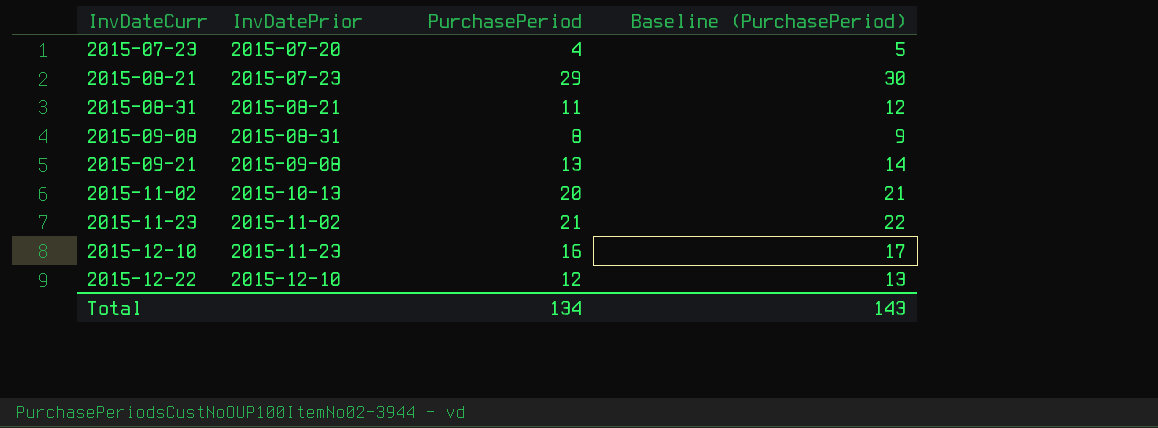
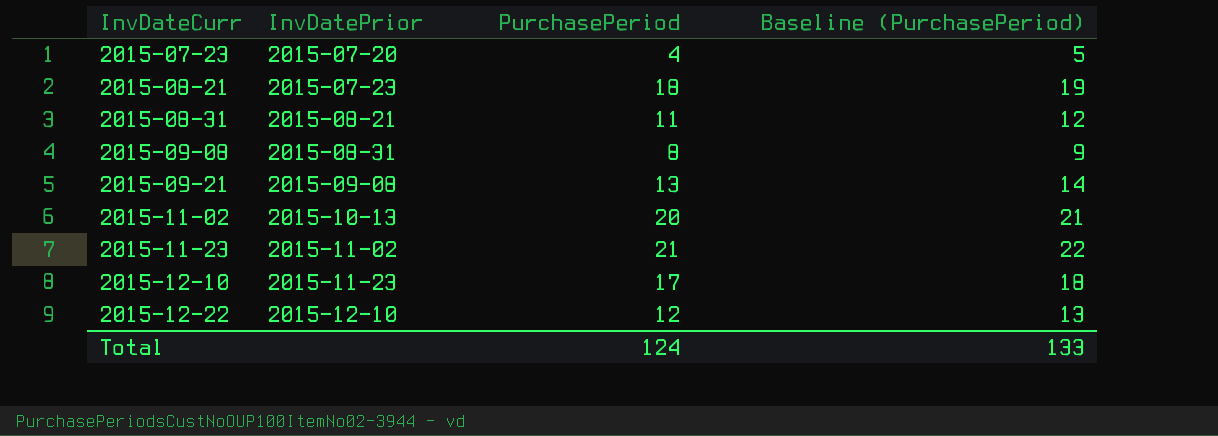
2015-08-21 | PurchasePeriod: 29 -> 18
2015-08-21 | Baseline (PurchasePeriod): 30 -> 19
2015-12-10 | PurchasePeriod: 16 -> 17
2015-12-10 | Baseline (PurchasePeriod): 17 -> 18
Total | PurchasePeriod: 134 -> 124
Total | Baseline (PurchasePeriod): 143 -> 133

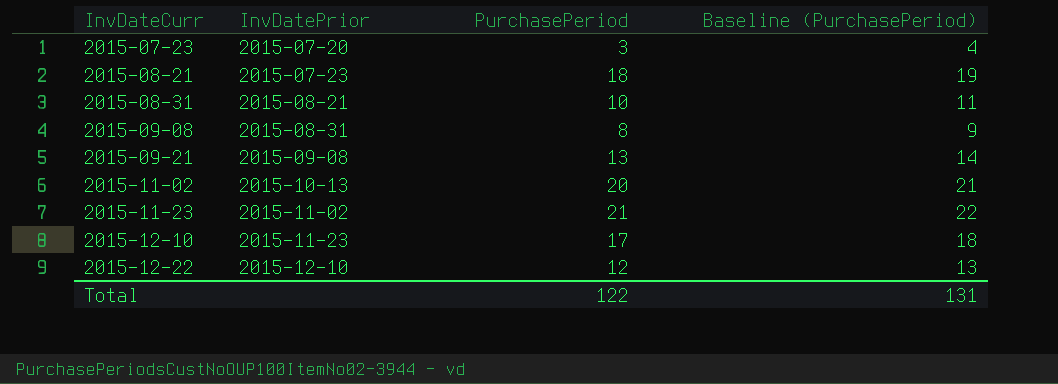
2015-07-23 | PurchasePeriod: 4 -> 3
2015-07-23 | Baseline (PurchasePeriod): 5 -> 4
2015-08-31 | PurchasePeriod: 11 -> 10
2015-08-31 | Baseline (PurchasePeriod): 12 -> 11
Total | PurchasePeriod: 124 -> 122
Total | Baseline (PurchasePeriod): 133 -> 131

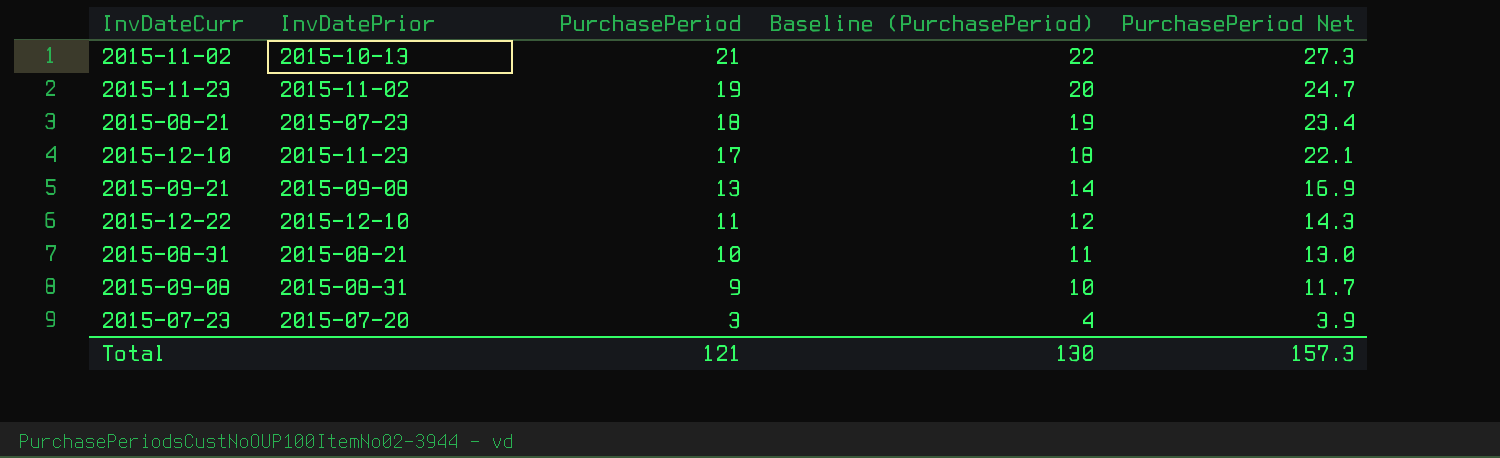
row order: InvDateCurr ascending -> PurchasePeriod descending
column PurchasePeriod Net | formula: none -> [PurchasePeriod] * 1.3
2015-11-02 | PurchasePeriod: 20 -> 21
2015-11-02 | Baseline (PurchasePeriod): 21 -> 22
2015-11-23 | PurchasePeriod: 21 -> 19
2015-11-23 | Baseline (PurchasePeriod): 22 -> 20
2015-12-22 | PurchasePeriod: 12 -> 11
2015-12-22 | Baseline (PurchasePeriod): 13 -> 12
2015-09-08 | PurchasePeriod: 8 -> 9
2015-09-08 | Baseline (PurchasePeriod): 9 -> 10
Total | PurchasePeriod: 122 -> 121
Total | Baseline (PurchasePeriod): 131 -> 130

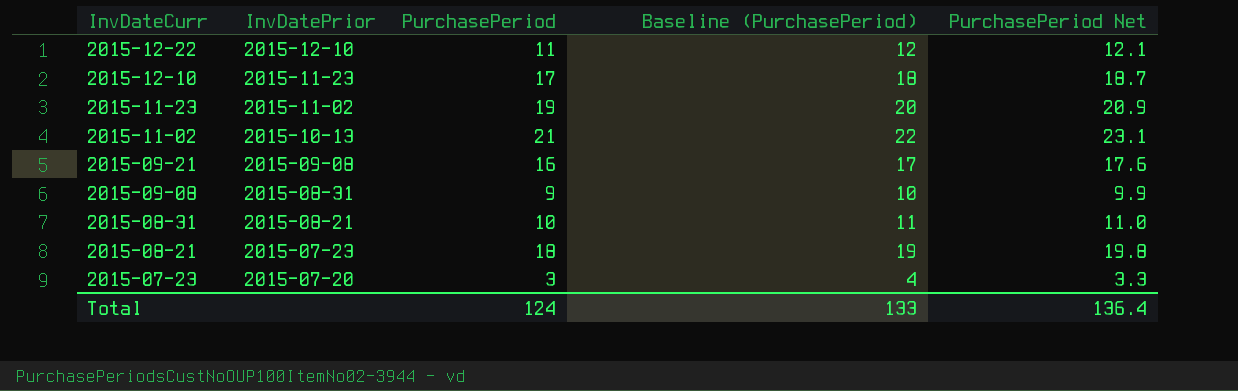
row order: PurchasePeriod descending -> InvDateCurr descending
column PurchasePeriod Net | formula: [PurchasePeriod] * 1.3 -> [PurchasePeriod] * 1.1
2015-09-21 | PurchasePeriod: 13 -> 16
2015-09-21 | Baseline (PurchasePeriod): 14 -> 17
Total | PurchasePeriod: 121 -> 124
Total | Baseline (PurchasePeriod): 130 -> 133
Total | PurchasePeriod Net: 157.3 -> 136.4

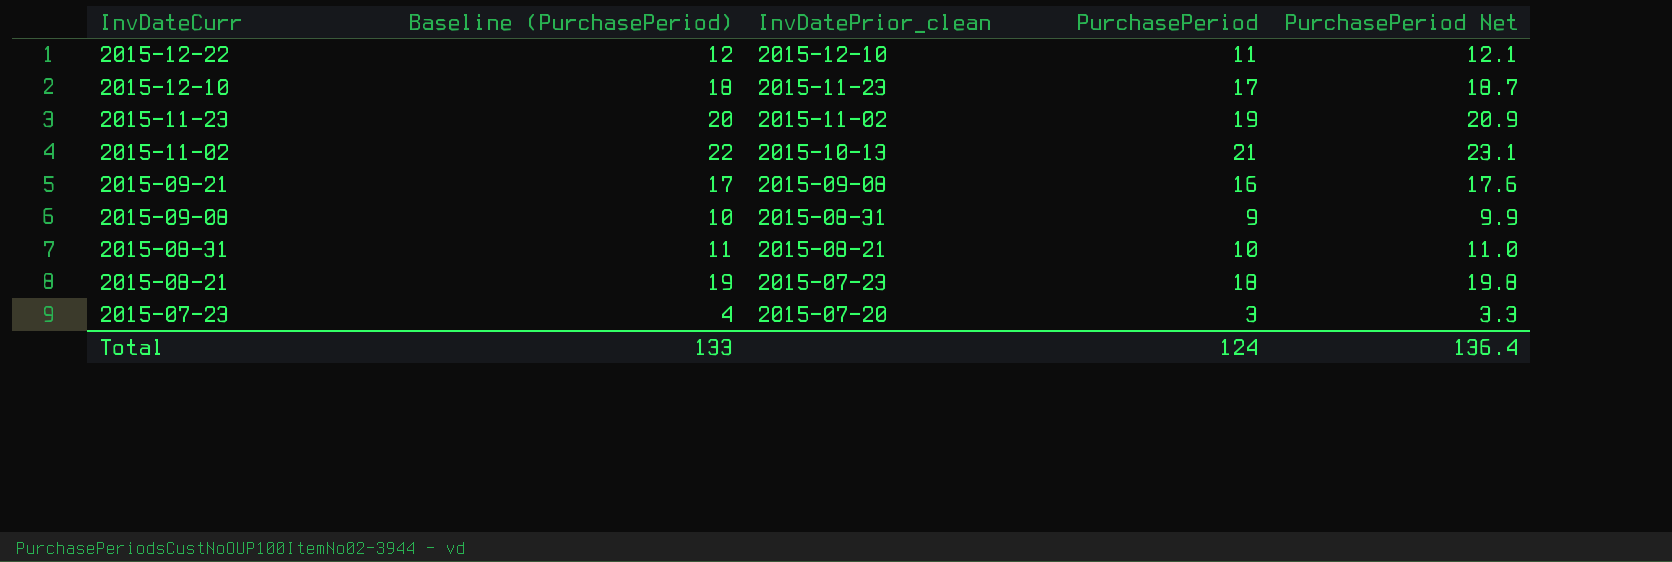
column Baseline (PurchasePeriod) | position: 4 -> 2
column name: InvDatePrior -> InvDatePrior_clean

